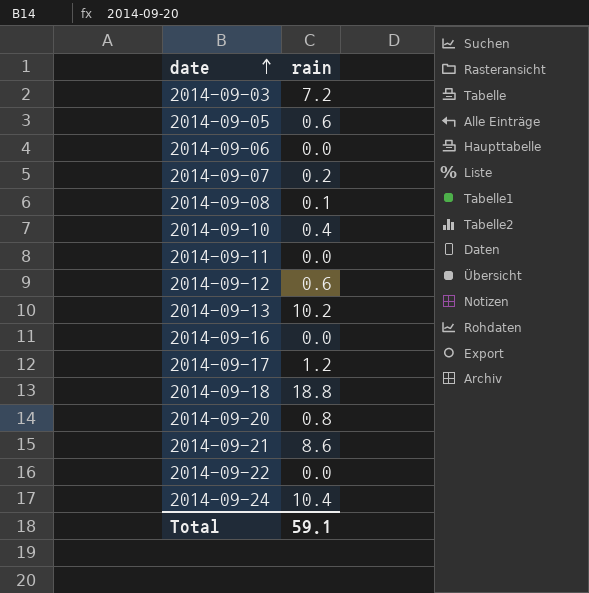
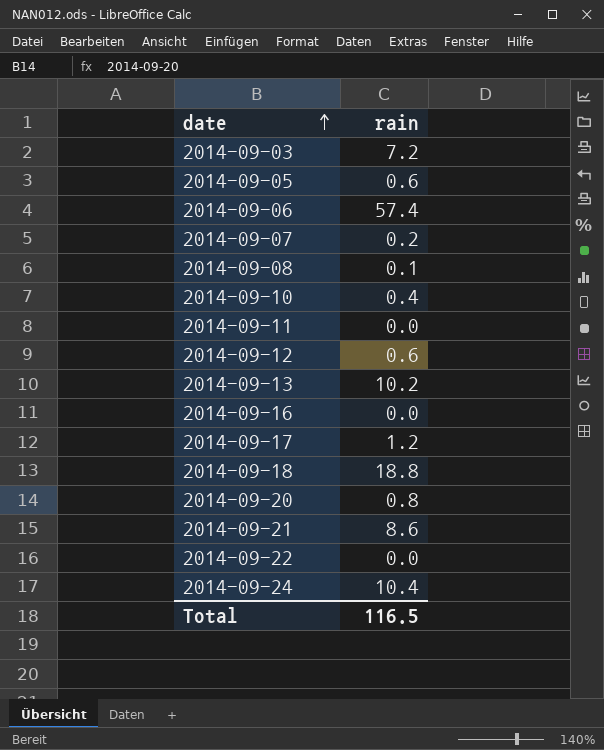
2014-09-06 | rain: 0.0 -> 57.4
Total | rain: 59.1 -> 116.5

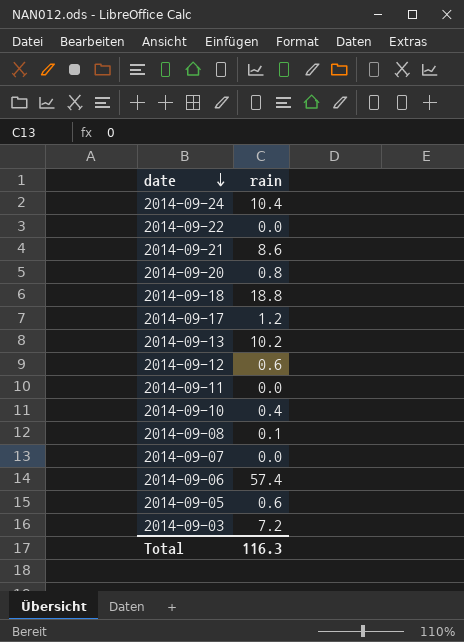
row order: date ascending -> date descending
row 2014-09-16: 0.0 -> none
2014-09-07 | rain: 0.2 -> 0.0
Total | rain: 116.5 -> 116.3

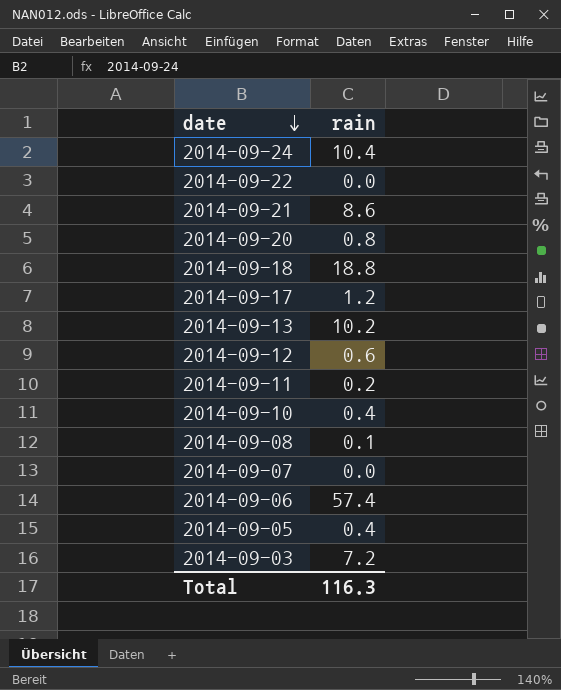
2014-09-11 | rain: 0.0 -> 0.2
2014-09-05 | rain: 0.6 -> 0.4

